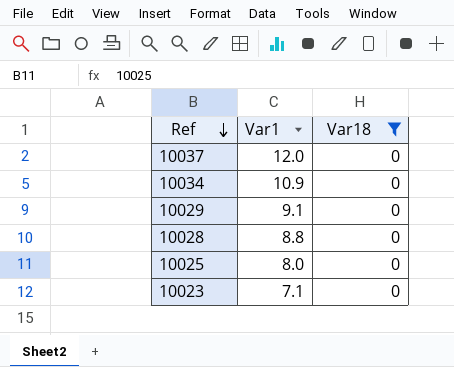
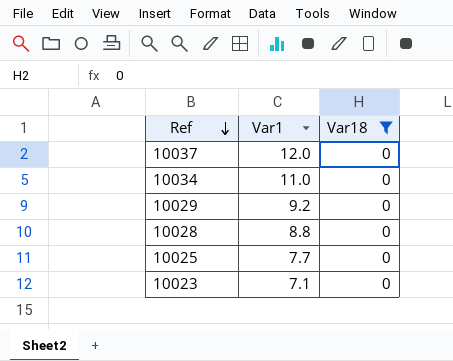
10034 | Var1: 10.9 -> 11.0
10029 | Var1: 9.1 -> 9.2
10025 | Var1: 8.0 -> 7.7

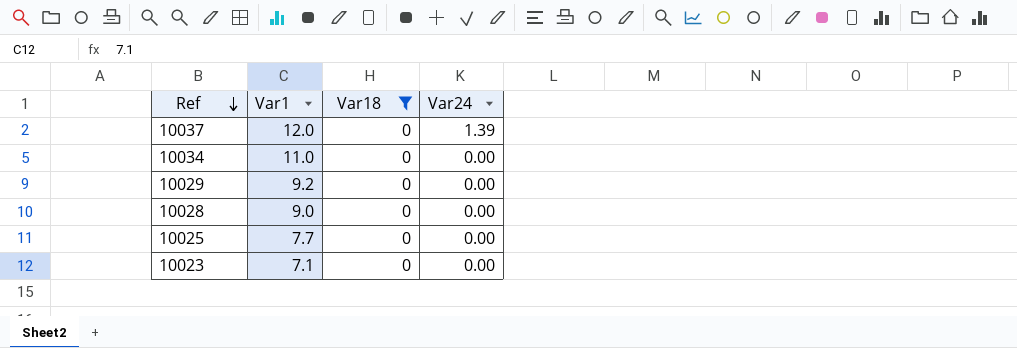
column Var24 | position: none -> 4
10028 | Var1: 8.8 -> 9.0

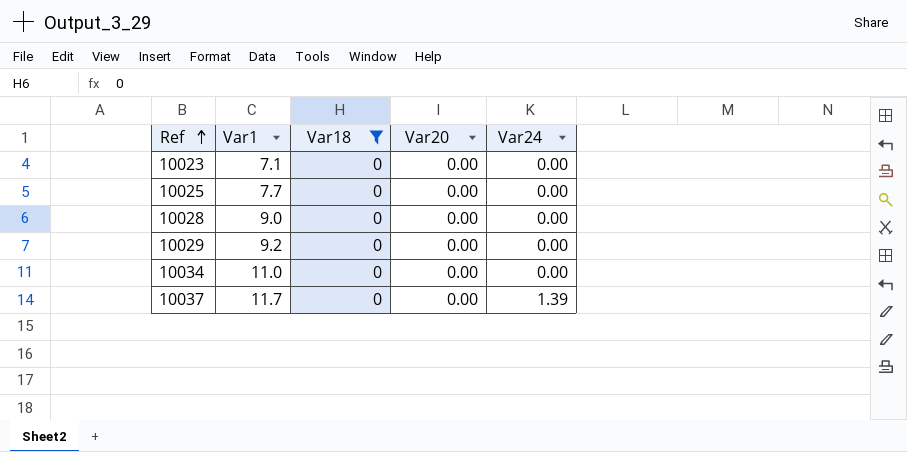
row order: Ref descending -> Ref ascending
column Var20 | position: none -> 4
10037 | Var1: 12.0 -> 11.7

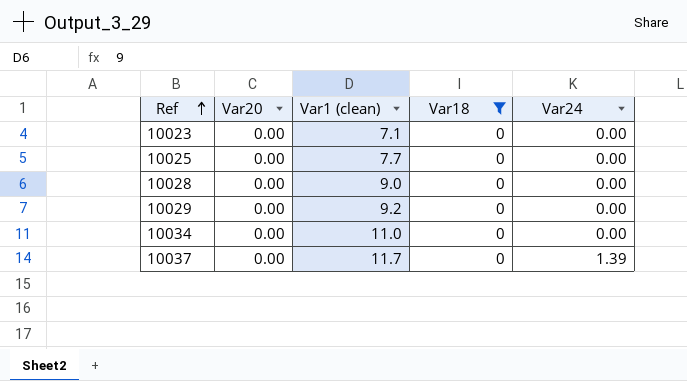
column Var20 | position: 4 -> 2
column name: Var1 -> Var1 (clean)

